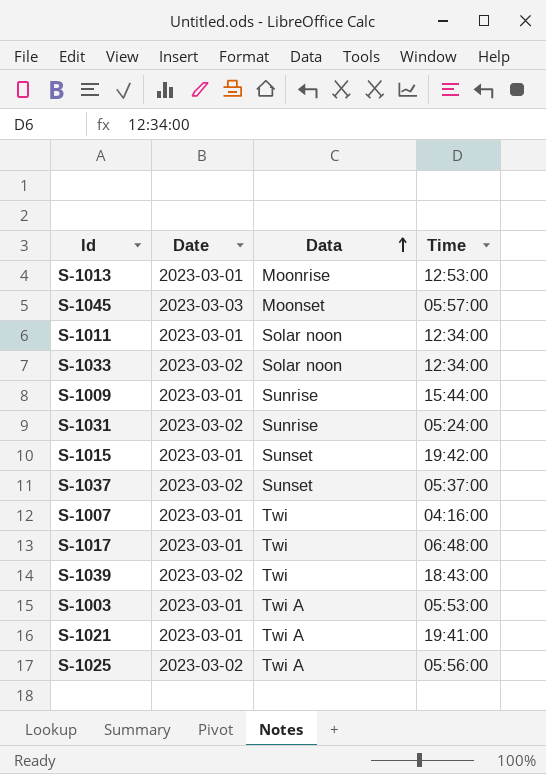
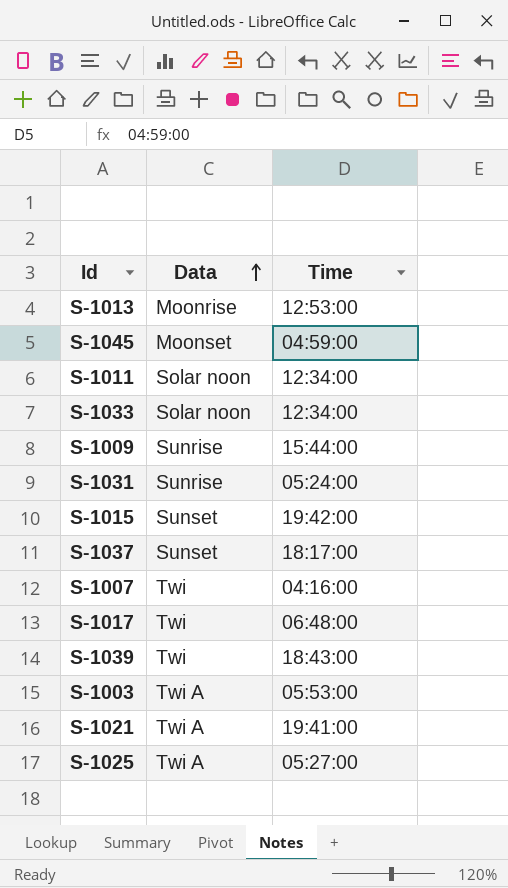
column Date | position: 2 -> none
S-1045 | Time: 05:57:00 -> 04:59:00
S-1037 | Time: 05:37:00 -> 18:17:00
S-1025 | Time: 05:56:00 -> 05:27:00

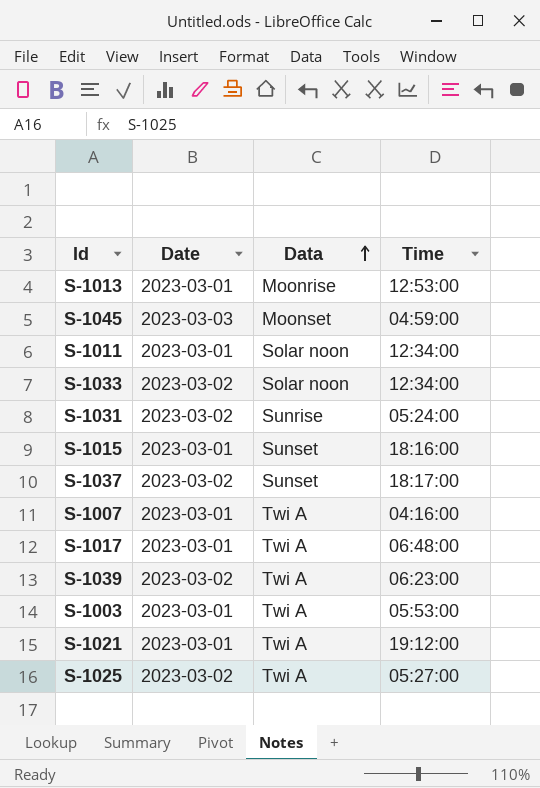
column Date | position: none -> 2
row S-1009: Sunrise | 15:44:00 -> none
S-1015 | Time: 19:42:00 -> 18:16:00
S-1007 | Data: Twi -> Twi A
S-1017 | Data: Twi -> Twi A
S-1039 | Data: Twi -> Twi A
S-1039 | Time: 18:43:00 -> 06:23:00
S-1021 | Time: 19:41:00 -> 19:12:00

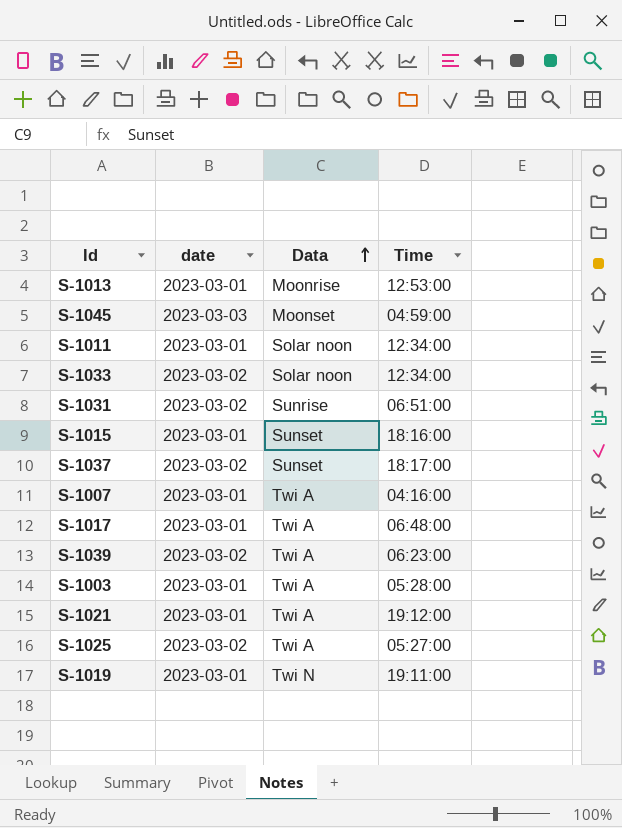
column name: Date -> date
S-1031 | Time: 05:24:00 -> 06:51:00
S-1003 | Time: 05:53:00 -> 05:28:00
row S-1019: none -> 2023-03-01 | Twi N | 19:11:00

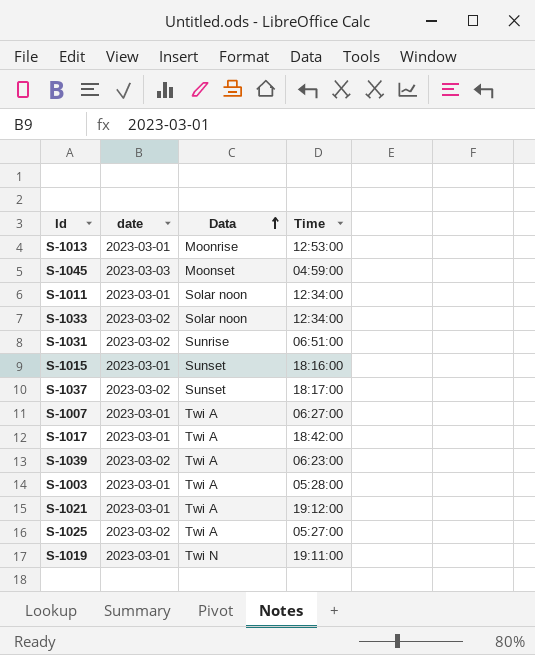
S-1007 | Time: 04:16:00 -> 06:27:00
S-1017 | Time: 06:48:00 -> 18:42:00

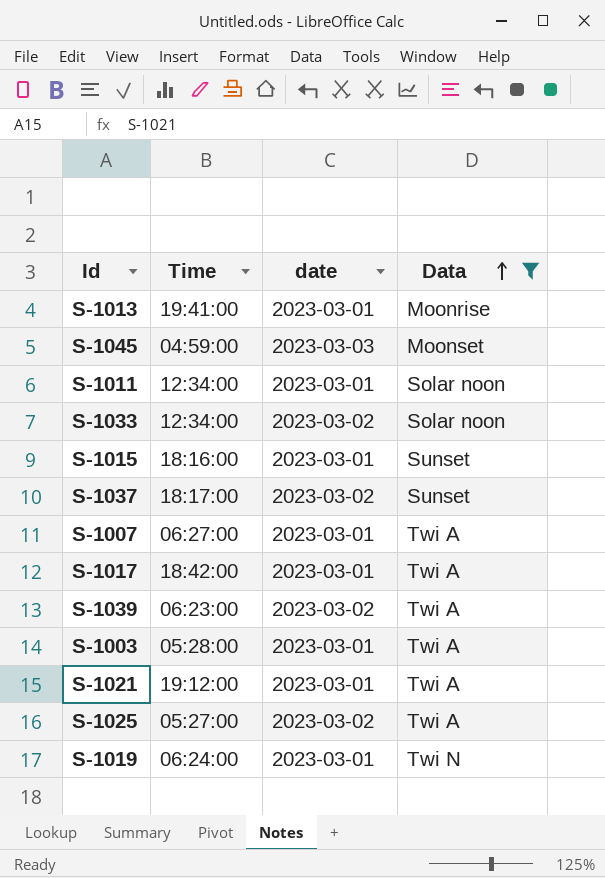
filter: none -> Data != Sunrise
column Time | position: 4 -> 2
S-1013 | Time: 12:53:00 -> 19:41:00
S-1019 | Time: 19:11:00 -> 06:24:00

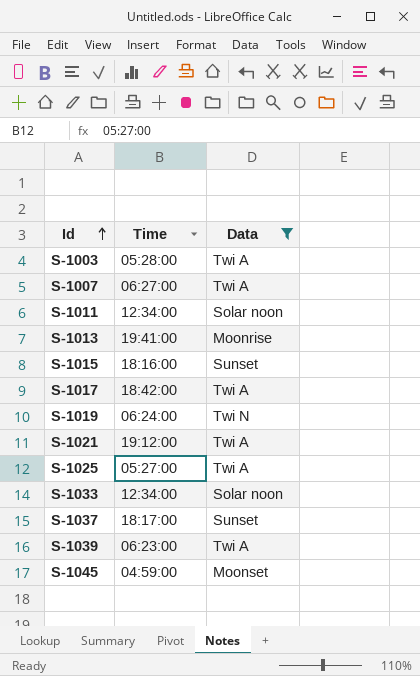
row order: Data ascending -> Id ascending
column date | position: 3 -> none

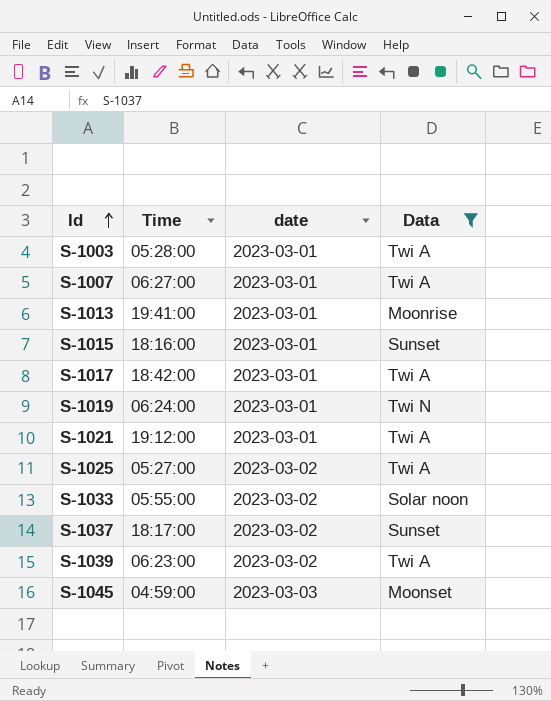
column date | position: none -> 3
row S-1011: 12:34:00 | Solar noon -> none
S-1033 | Time: 12:34:00 -> 05:55:00

